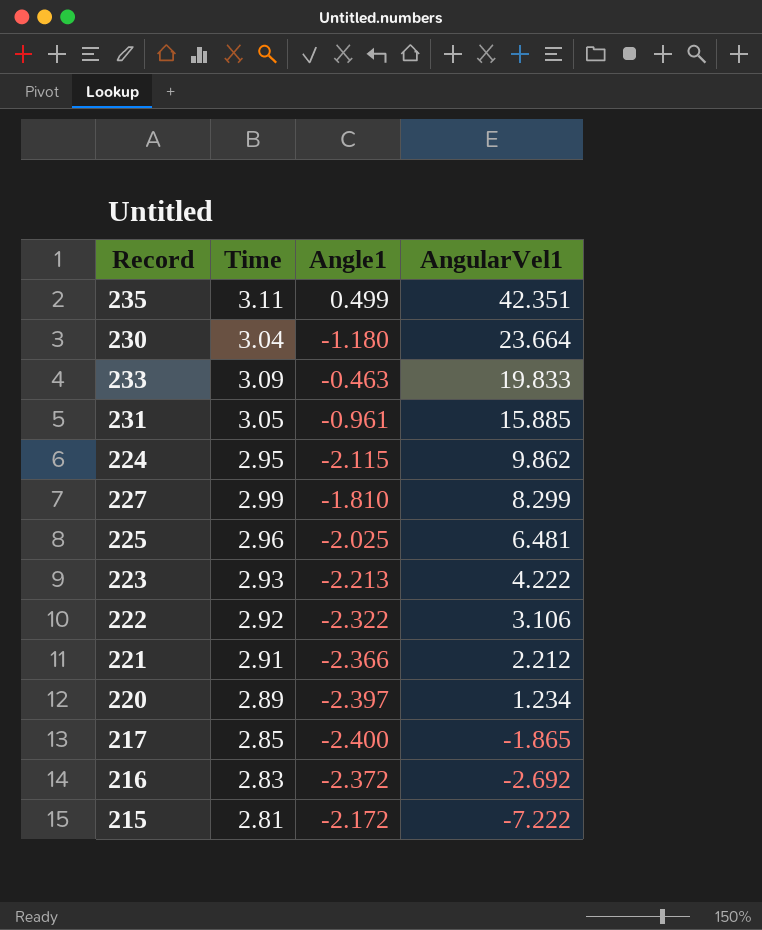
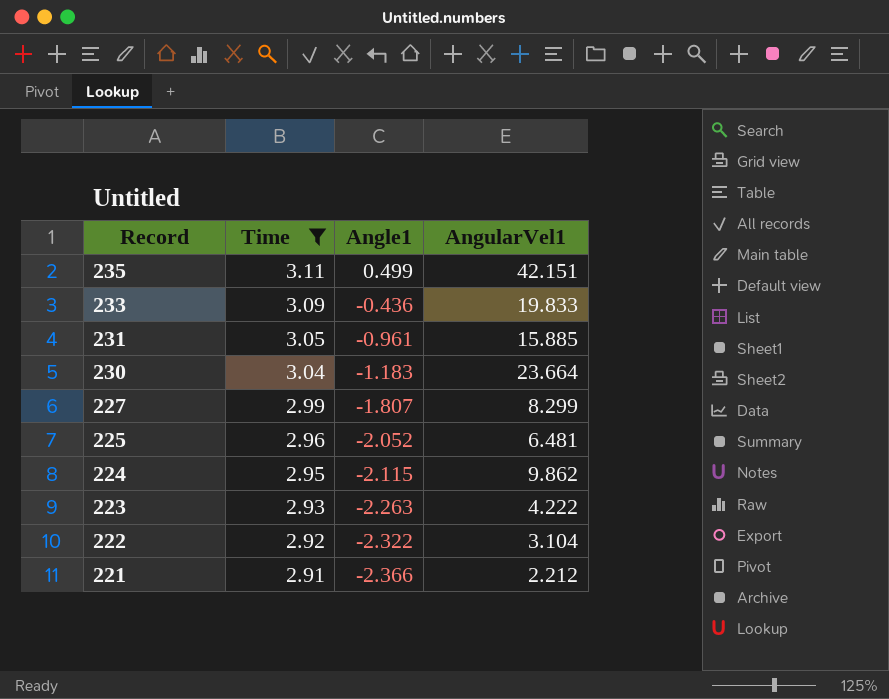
filter: none -> Time >= 2.91
row order: AngularVel1 descending -> Record descending
235 | AngularVel1: 42.351 -> 42.151
233 | Angle1: -0.463 -> -0.436
230 | Angle1: -1.180 -> -1.183
227 | Angle1: -1.810 -> -1.807
225 | Angle1: -2.025 -> -2.052
223 | Angle1: -2.213 -> -2.263
222 | AngularVel1: 3.106 -> 3.104

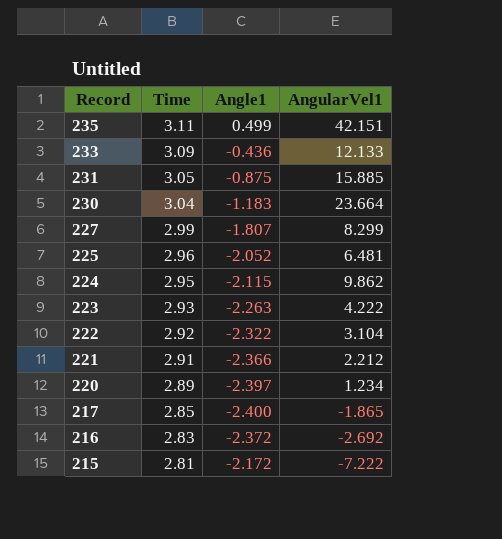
filter: Time >= 2.91 -> none
233 | AngularVel1: 19.833 -> 12.133
231 | Angle1: -0.961 -> -0.875

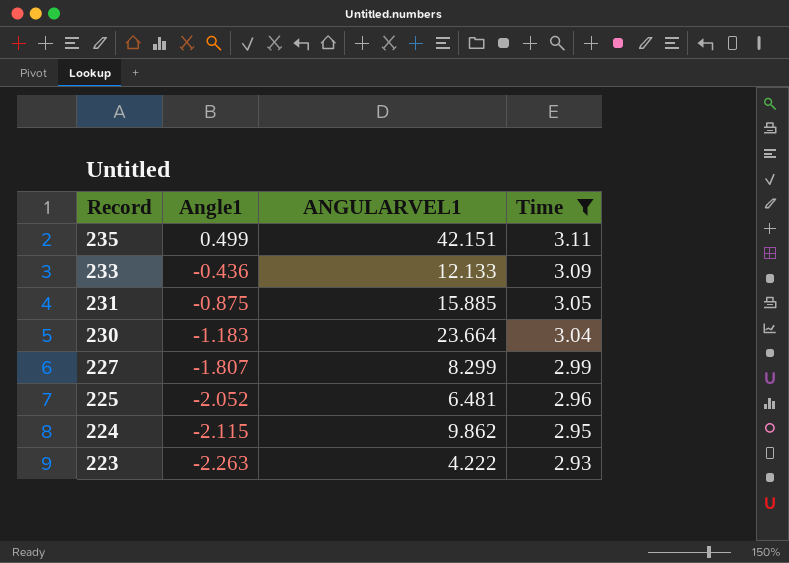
filter: none -> Time >= 2.93
column name: AngularVel1 -> ANGULARVEL1
column Time | position: 2 -> 4

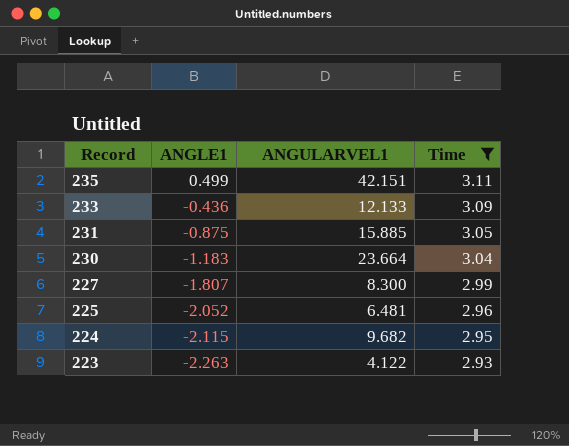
column name: Angle1 -> ANGLE1
227 | ANGULARVEL1: 8.299 -> 8.300
224 | ANGULARVEL1: 9.862 -> 9.682
223 | ANGULARVEL1: 4.222 -> 4.122

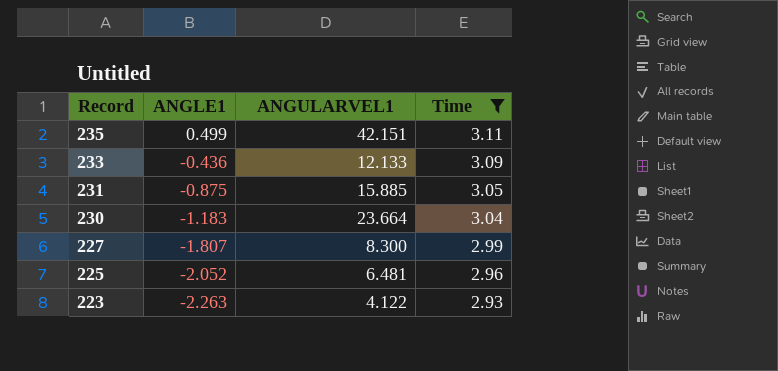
row 224: -2.115 | 9.682 | 2.95 -> none

